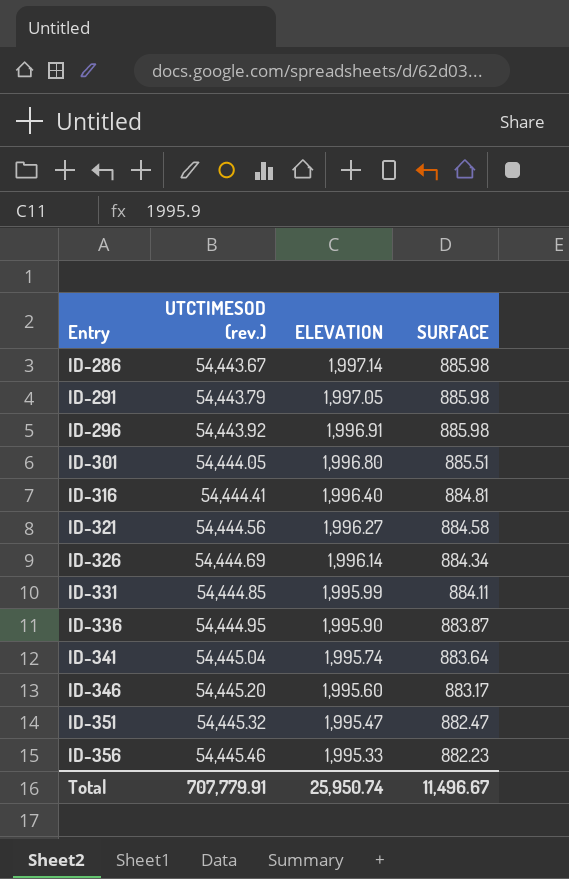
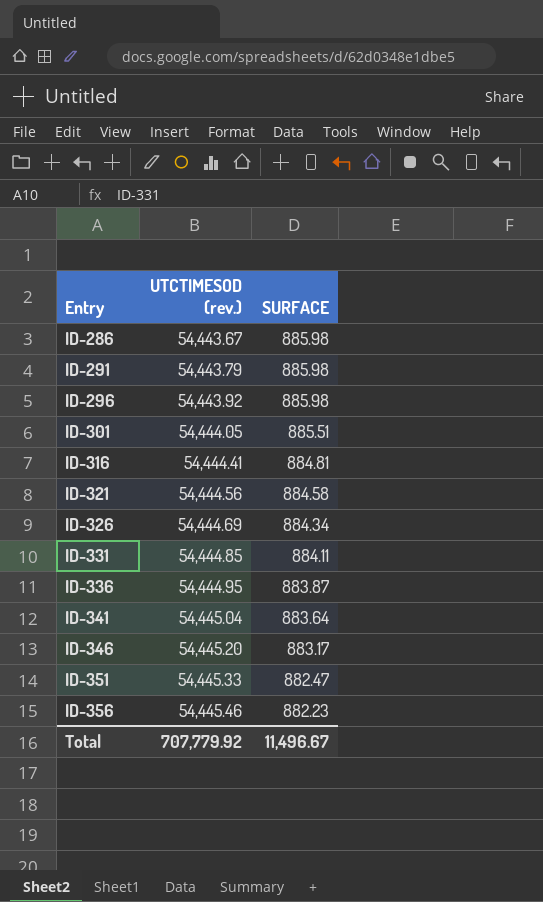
column ELEVATION | position: 3 -> none
ID-351 | UTCTIMESOD (rev.): 54,445.32 -> 54,445.33
Total | UTCTIMESOD (rev.): 707,779.91 -> 707,779.92

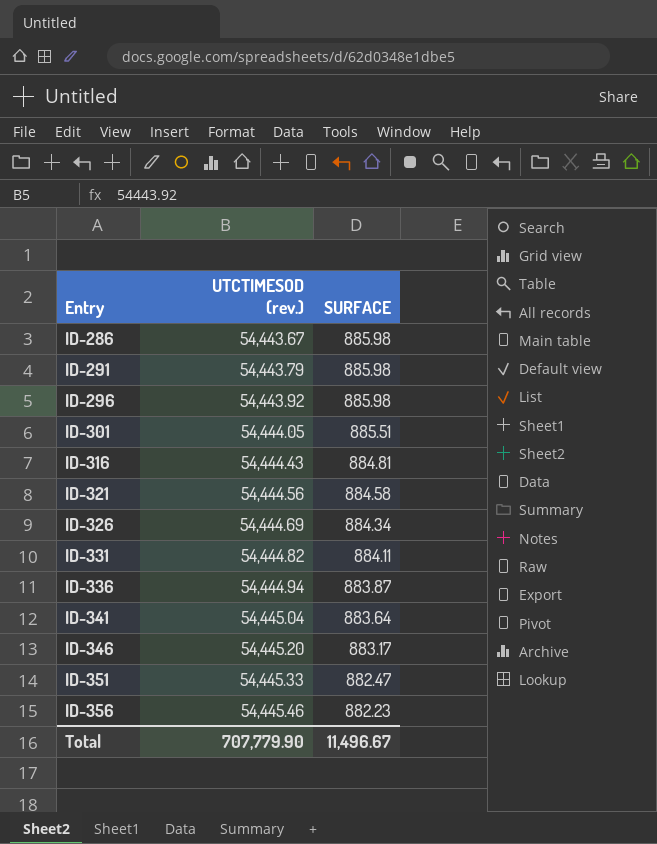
ID-316 | UTCTIMESOD (rev.): 54,444.41 -> 54,444.43
ID-331 | UTCTIMESOD (rev.): 54,444.85 -> 54,444.82
ID-336 | UTCTIMESOD (rev.): 54,444.95 -> 54,444.94
Total | UTCTIMESOD (rev.): 707,779.92 -> 707,779.90

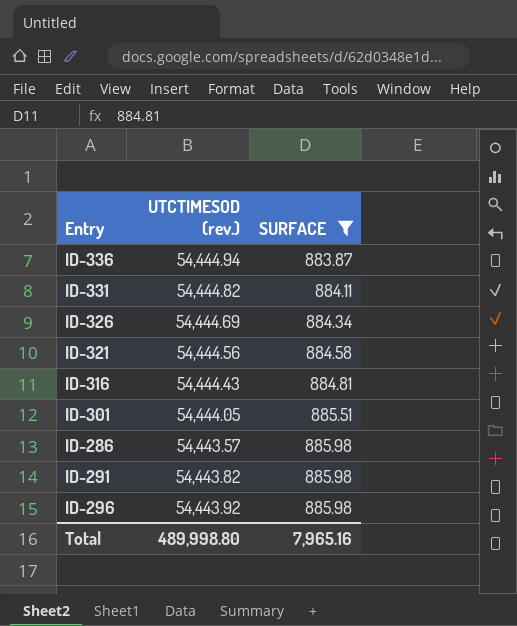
filter: none -> SURFACE >= 883.87
row order: Entry ascending -> SURFACE ascending
ID-286 | UTCTIMESOD (rev.): 54,443.67 -> 54,443.57
ID-291 | UTCTIMESOD (rev.): 54,443.79 -> 54,443.82
Total | UTCTIMESOD (rev.): 707,779.90 -> 489,998.80
Total | SURFACE: 11,496.67 -> 7,965.16

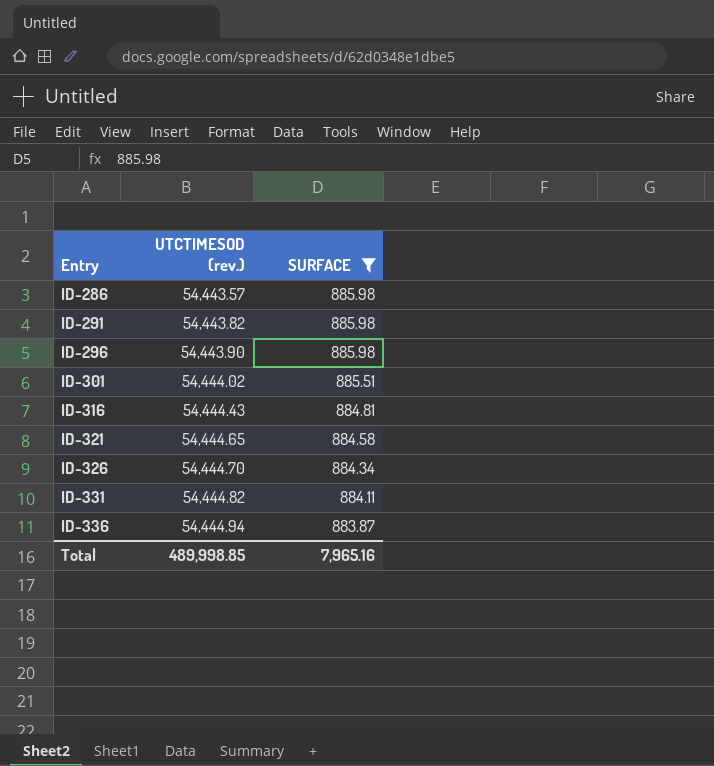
row order: SURFACE ascending -> Entry ascending
ID-296 | UTCTIMESOD (rev.): 54,443.92 -> 54,443.90
ID-301 | UTCTIMESOD (rev.): 54,444.05 -> 54,444.02
ID-321 | UTCTIMESOD (rev.): 54,444.56 -> 54,444.65
ID-326 | UTCTIMESOD (rev.): 54,444.69 -> 54,444.70
Total | UTCTIMESOD (rev.): 489,998.80 -> 489,998.85

